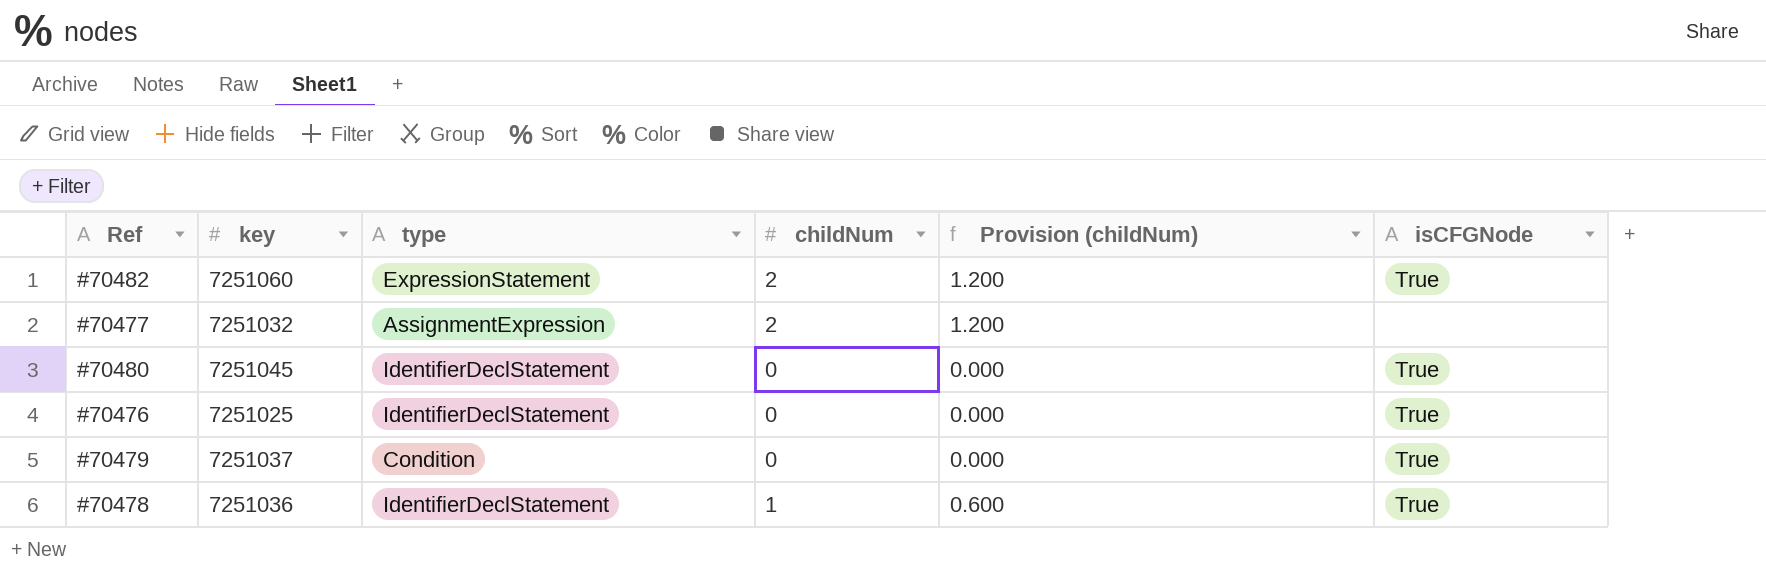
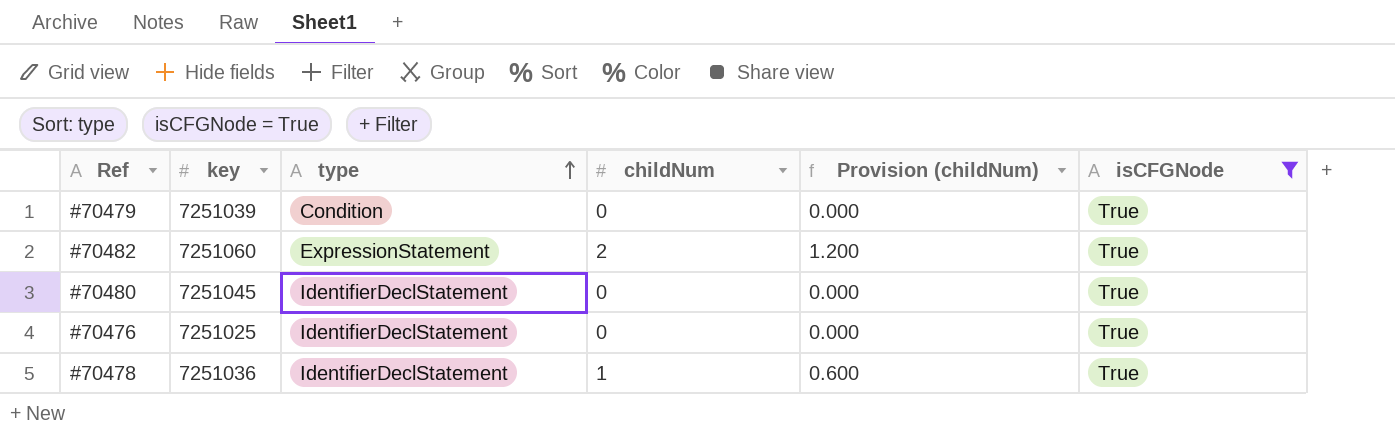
filter: none -> isCFGNode = True
row order: none -> type ascending
#70479 | key: 7251037 -> 7251039

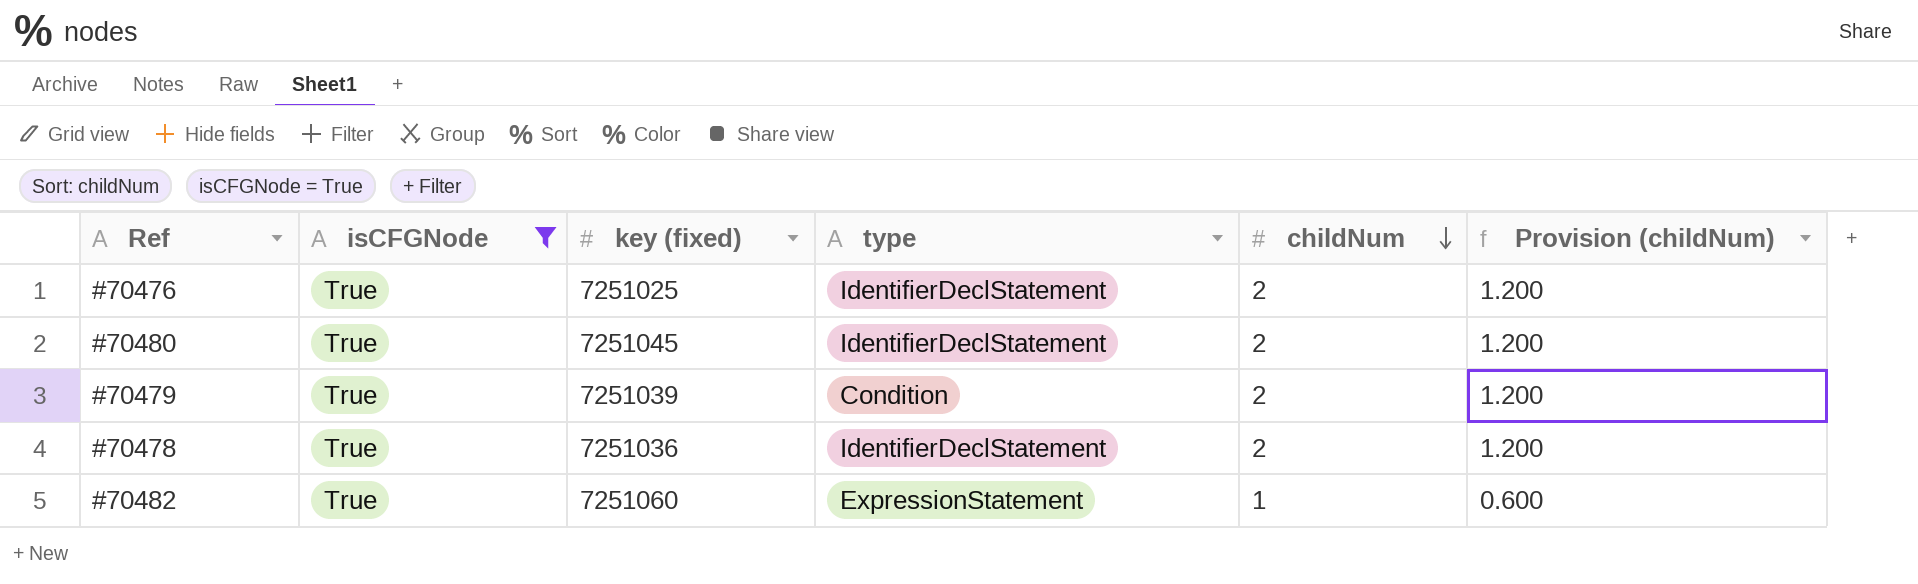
row order: type ascending -> childNum descending
column isCFGNode | position: 6 -> 2
column name: key -> key (fixed)
#70476 | childNum: 0 -> 2
#70476 | Provision (childNum): 0.000 -> 1.200
#70480 | childNum: 0 -> 2
#70480 | Provision (childNum): 0.000 -> 1.200
#70479 | childNum: 0 -> 2
#70479 | Provision (childNum): 0.000 -> 1.200
#70478 | childNum: 1 -> 2
#70478 | Provision (childNum): 0.600 -> 1.200
#70482 | childNum: 2 -> 1
#70482 | Provision (childNum): 1.200 -> 0.600

